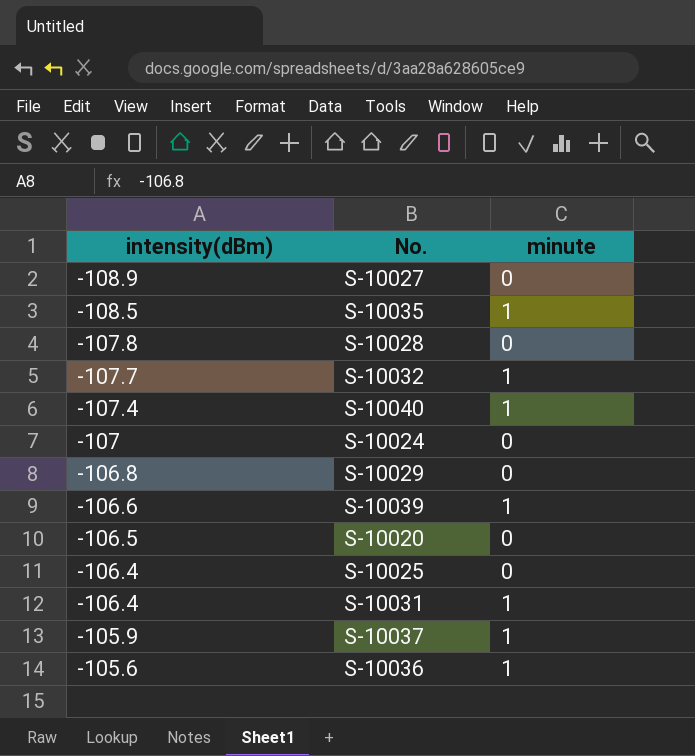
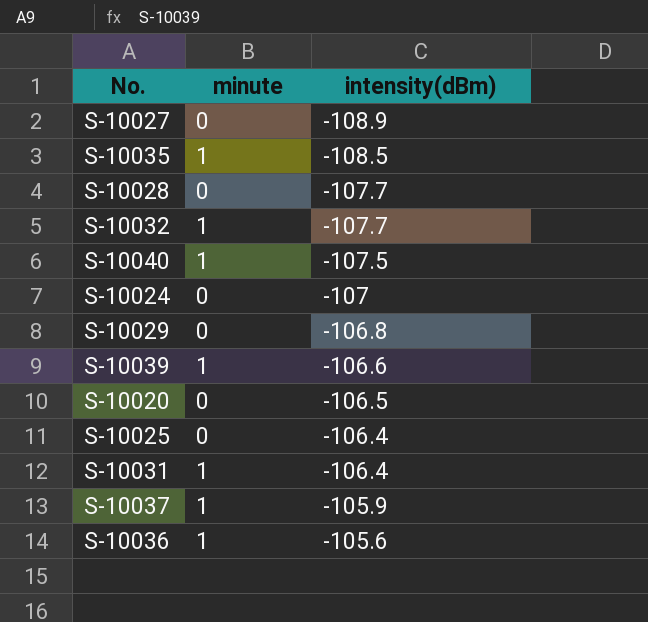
column intensity(dBm) | position: 1 -> 3
S-10028 | intensity(dBm): -107.8 -> -107.7
S-10040 | intensity(dBm): -107.4 -> -107.5

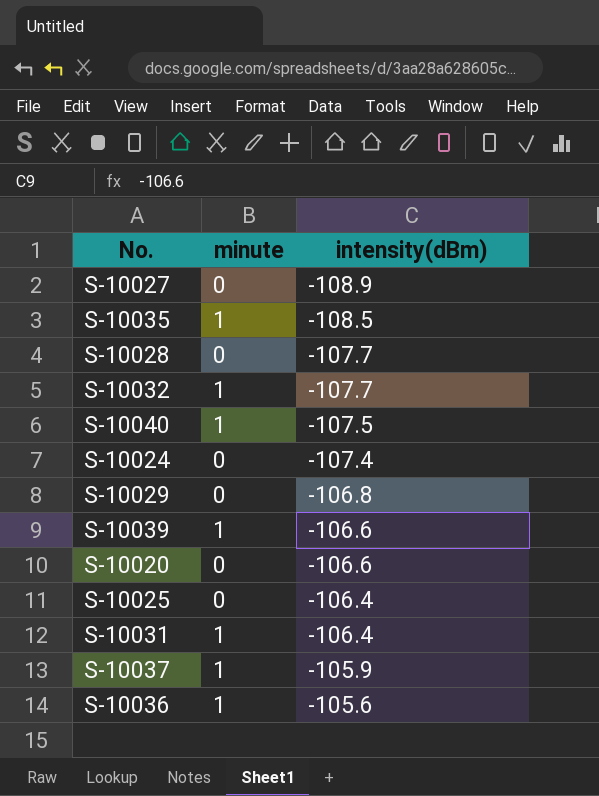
S-10024 | intensity(dBm): -107 -> -107.4
S-10020 | intensity(dBm): -106.5 -> -106.6

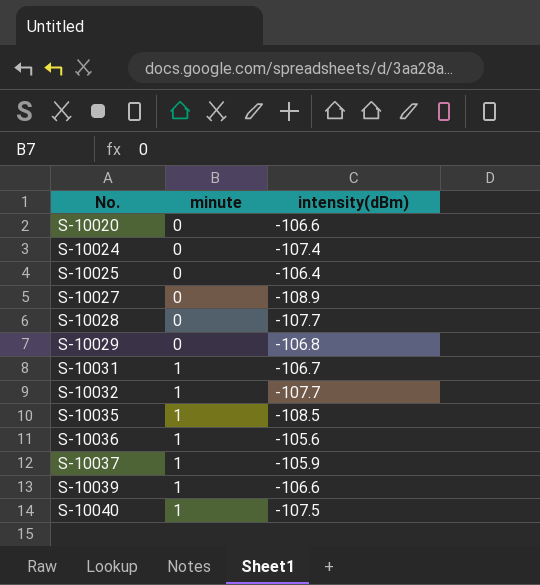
row order: intensity(dBm) ascending -> No. ascending
S-10031 | intensity(dBm): -106.4 -> -106.7

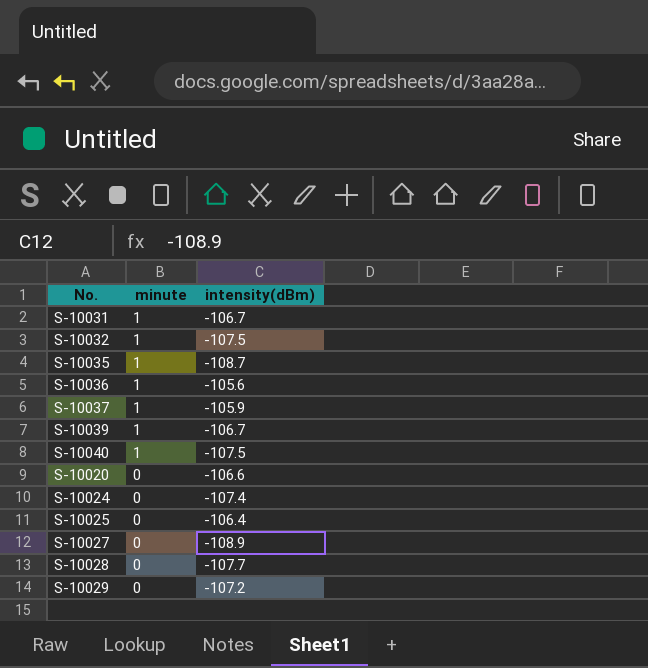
row order: No. ascending -> minute descending
S-10032 | intensity(dBm): -107.7 -> -107.5
S-10035 | intensity(dBm): -108.5 -> -108.7
S-10039 | intensity(dBm): -106.6 -> -106.7
S-10029 | intensity(dBm): -106.8 -> -107.2

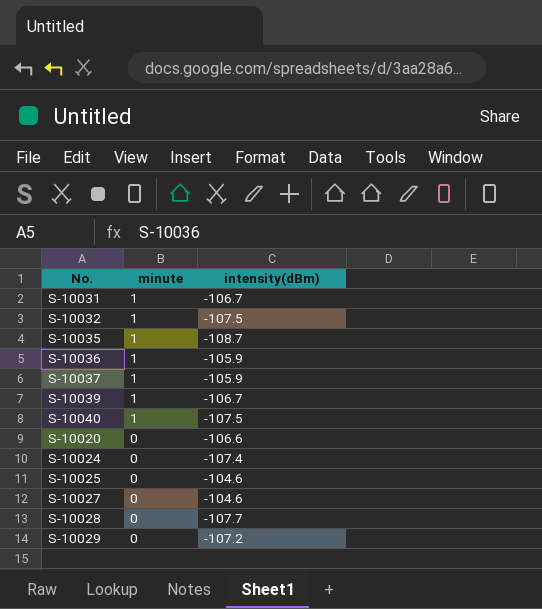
S-10036 | intensity(dBm): -105.6 -> -105.9
S-10025 | intensity(dBm): -106.4 -> -104.6
S-10027 | intensity(dBm): -108.9 -> -104.6

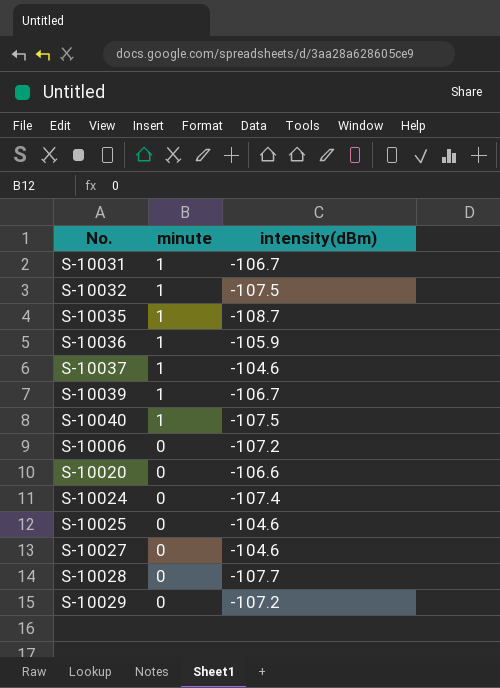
S-10037 | intensity(dBm): -105.9 -> -104.6
row S-10006: none -> 0 | -107.2

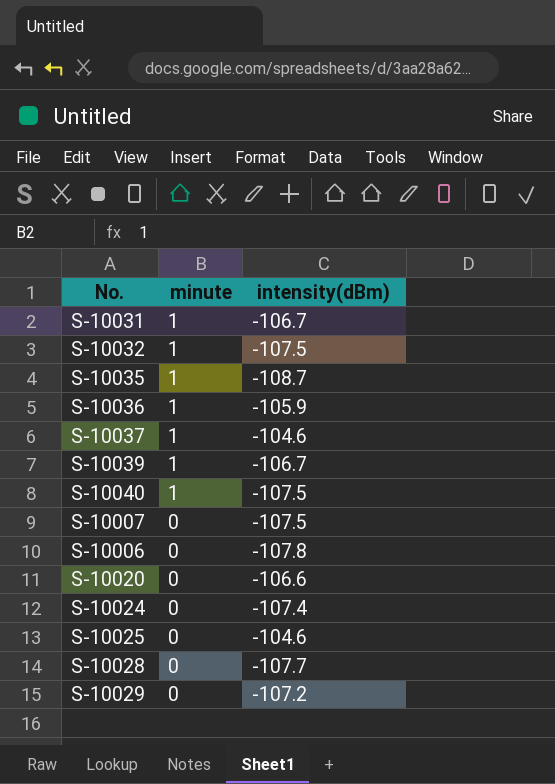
row S-10027: 0 | -104.6 -> none
row S-10007: none -> 0 | -107.5
S-10006 | intensity(dBm): -107.2 -> -107.8

